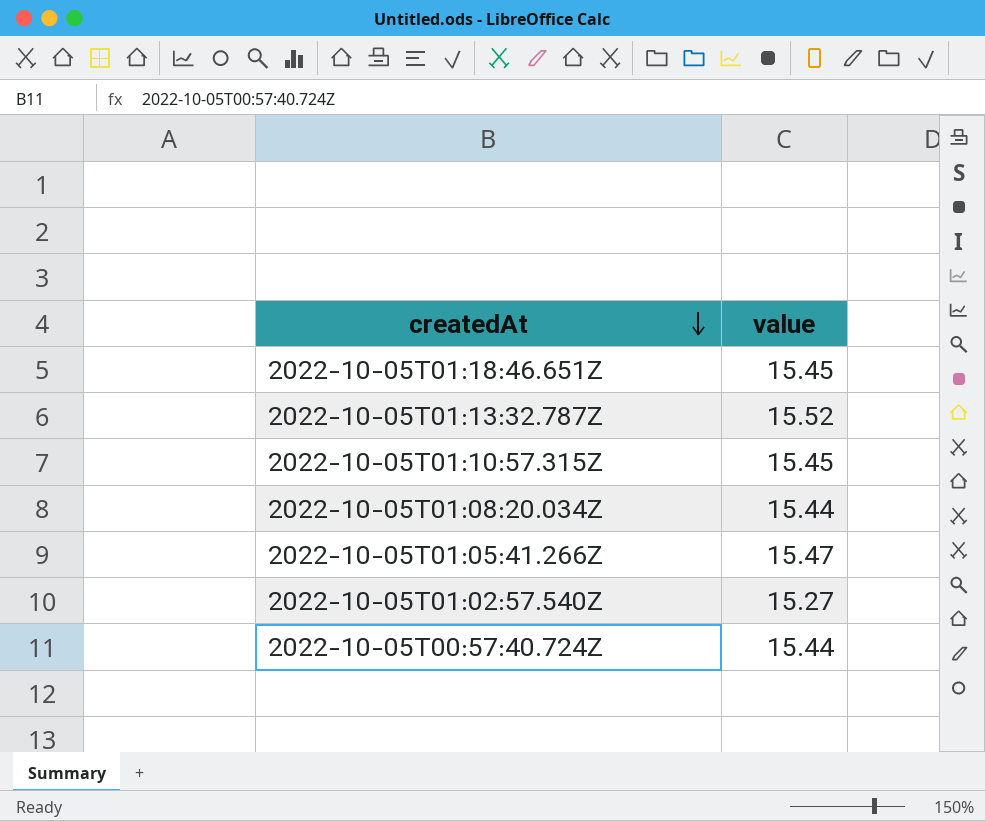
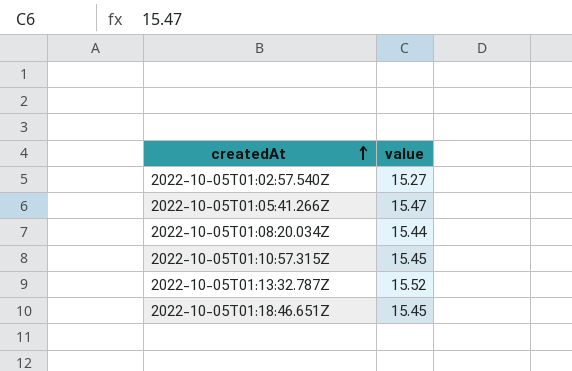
row order: createdAt descending -> createdAt ascending
row 2022-10-05T00:57:40.724Z: 15.44 -> none

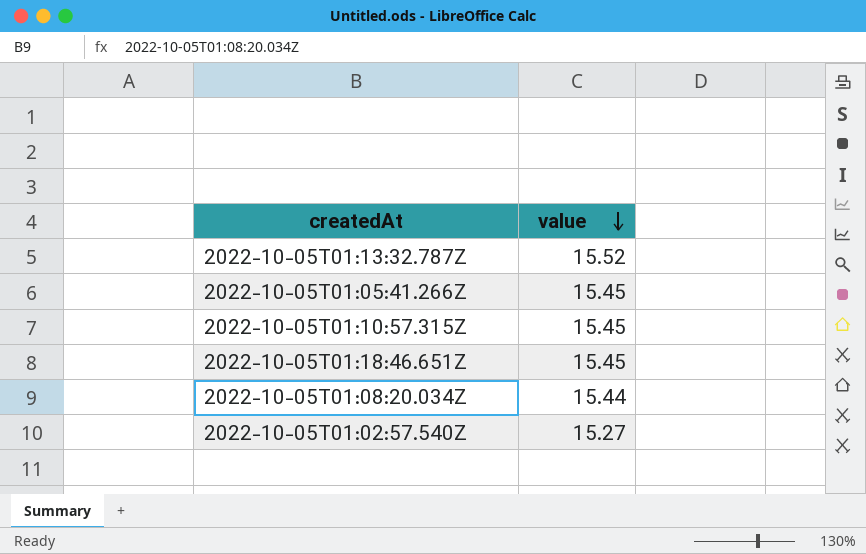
row order: createdAt ascending -> value descending
2022-10-05T01:05:41.266Z | value: 15.47 -> 15.45

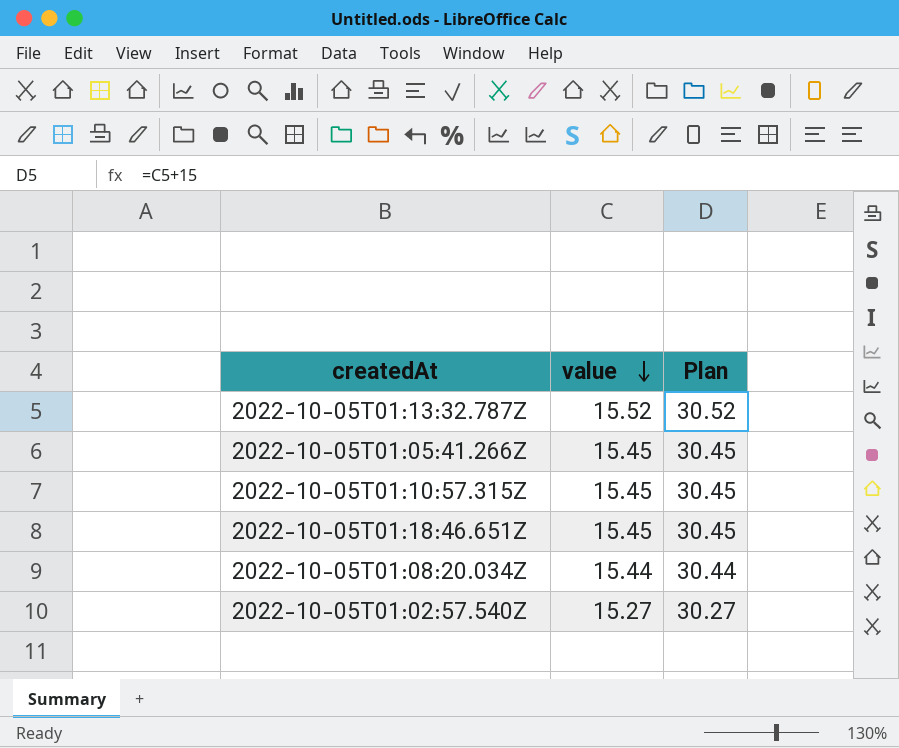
column Plan | formula: none -> [value] + 15

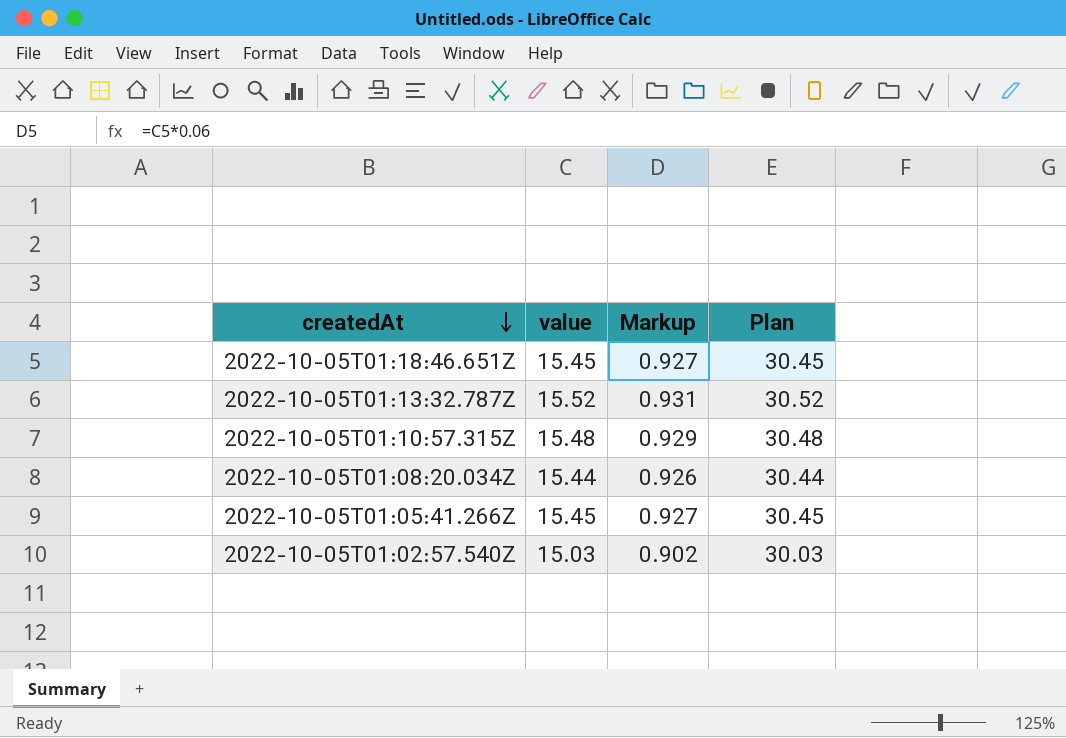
row order: value descending -> createdAt descending
column Markup | formula: none -> [value] * 0.06
2022-10-05T01:10:57.315Z | value: 15.45 -> 15.48
2022-10-05T01:10:57.315Z | Plan: 30.45 -> 30.48
2022-10-05T01:02:57.540Z | value: 15.27 -> 15.03
2022-10-05T01:02:57.540Z | Plan: 30.27 -> 30.03

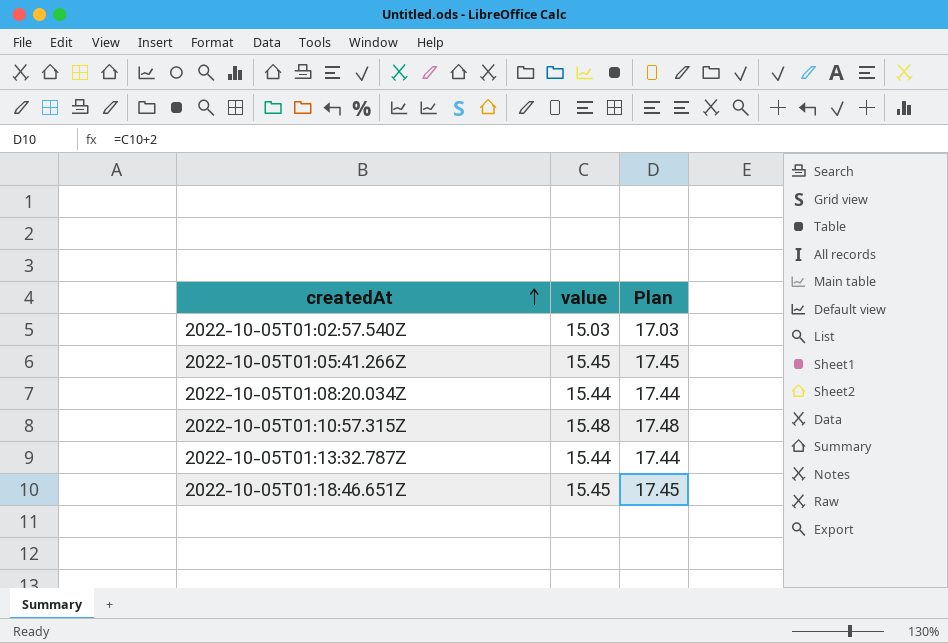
row order: createdAt descending -> createdAt ascending
column Markup | formula: [value] * 0.06 -> none
column Plan | formula: [value] + 15 -> [value] + 2
2022-10-05T01:13:32.787Z | value: 15.52 -> 15.44

